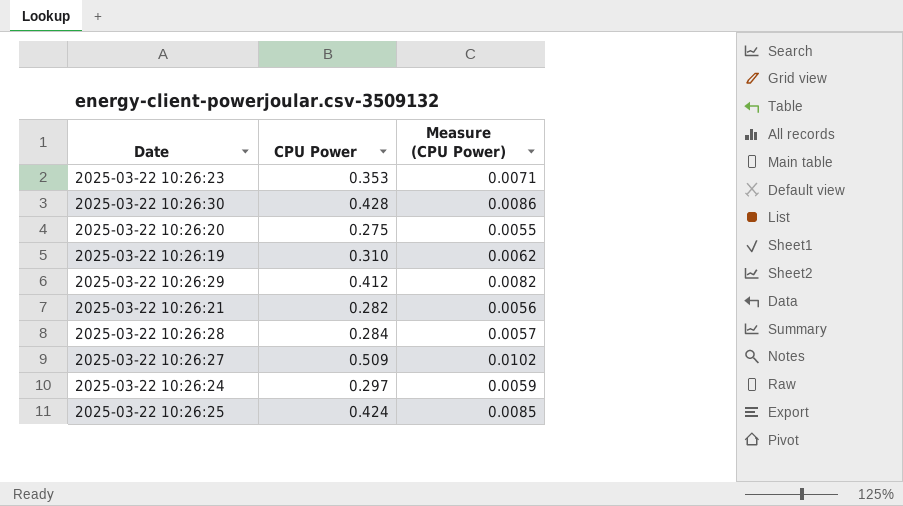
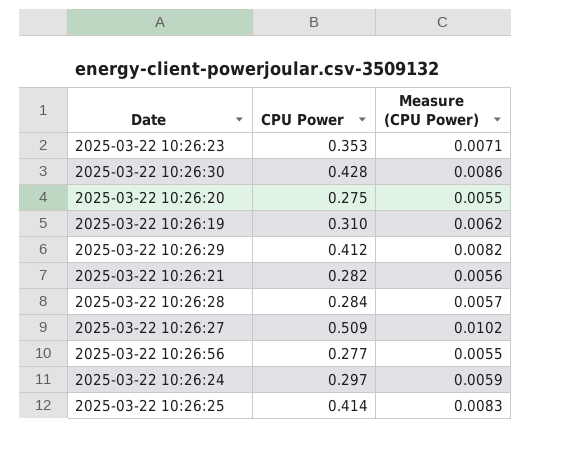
row 2025-03-22 10:26:56: none -> 0.277 | 0.0055
2025-03-22 10:26:25 | CPU Power: 0.424 -> 0.414
2025-03-22 10:26:25 | Measure (CPU Power): 0.0085 -> 0.0083

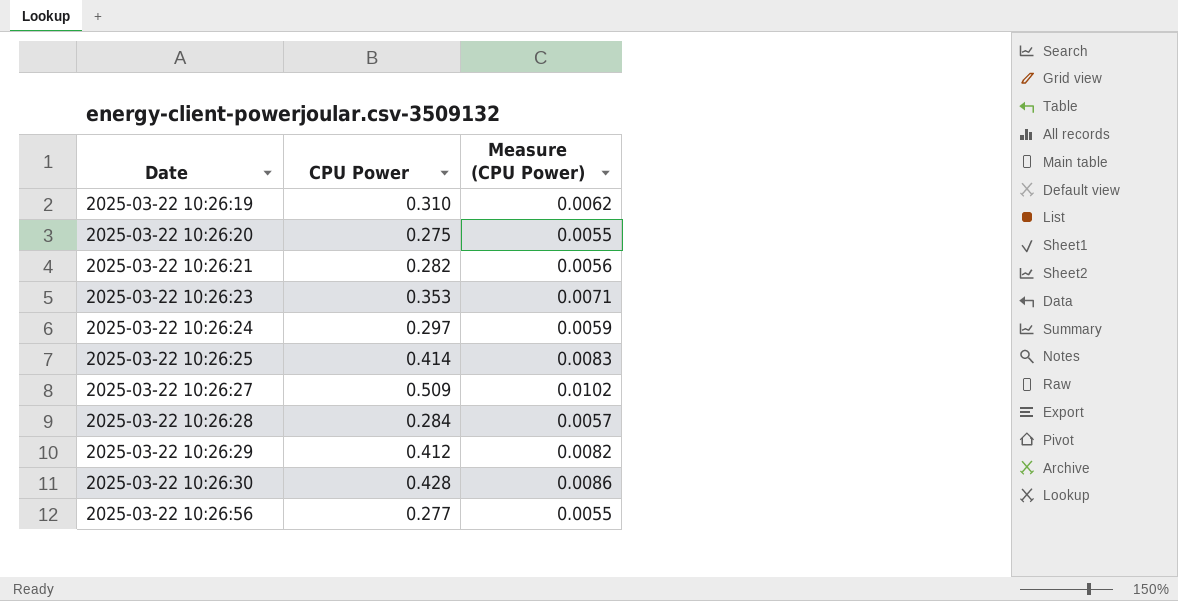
row order: none -> Date ascending

